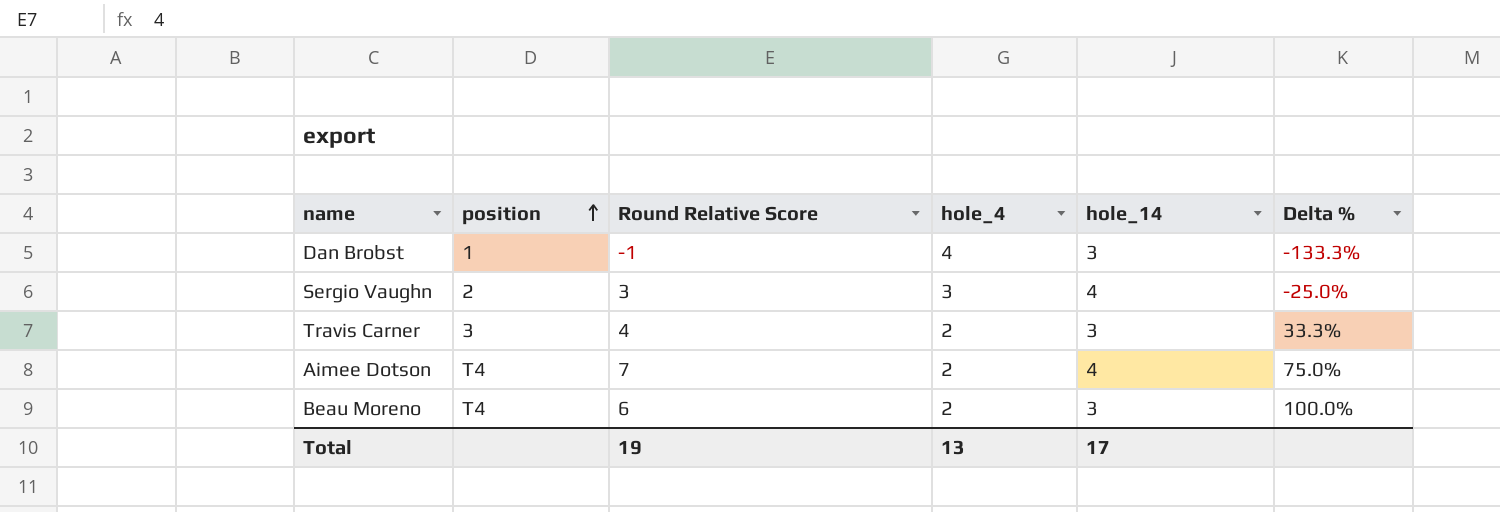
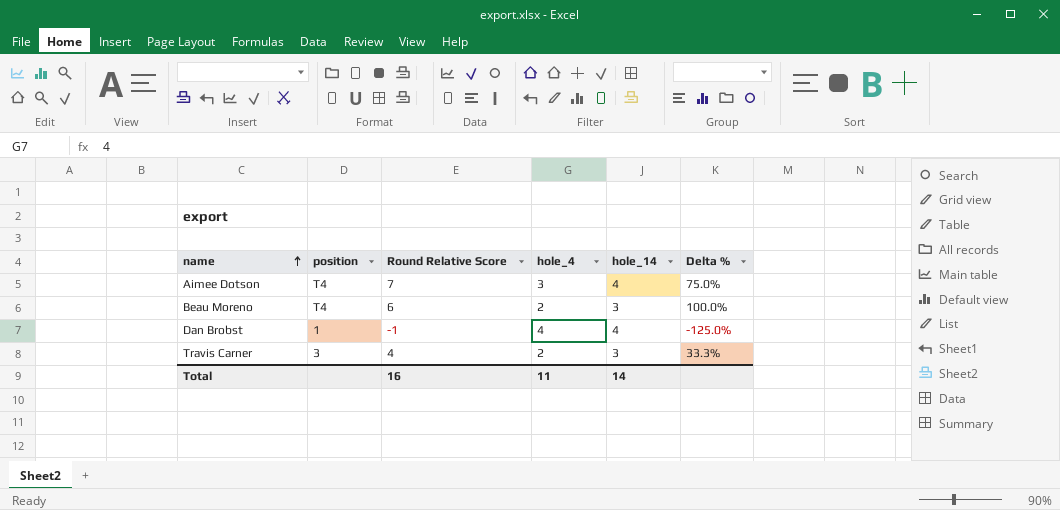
row order: position ascending -> name ascending
row Sergio Vaughn: 2 | 3 | 3 | 4 | -25.0% -> none
Aimee Dotson | hole_4: 2 -> 3
Dan Brobst | hole_14: 3 -> 4
Dan Brobst | Delta %: -133.3% -> -125.0%
Total | Round Relative Score: 19 -> 16
Total | hole_4: 13 -> 11
Total | hole_14: 17 -> 14

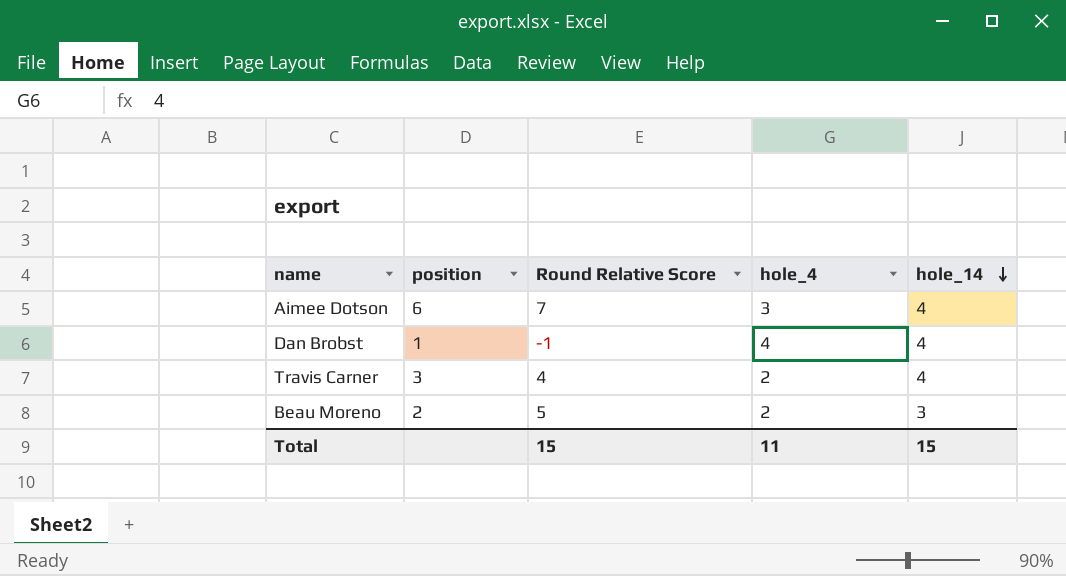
row order: name ascending -> hole_14 descending
column Delta % | formula: ([Round Relative Score] - [hole_14]) / [hole_14] -> none
Aimee Dotson | position: T4 -> 6
Travis Carner | hole_14: 3 -> 4
Beau Moreno | position: T4 -> 2
Beau Moreno | Round Relative Score: 6 -> 5
Total | Round Relative Score: 16 -> 15
Total | hole_14: 14 -> 15

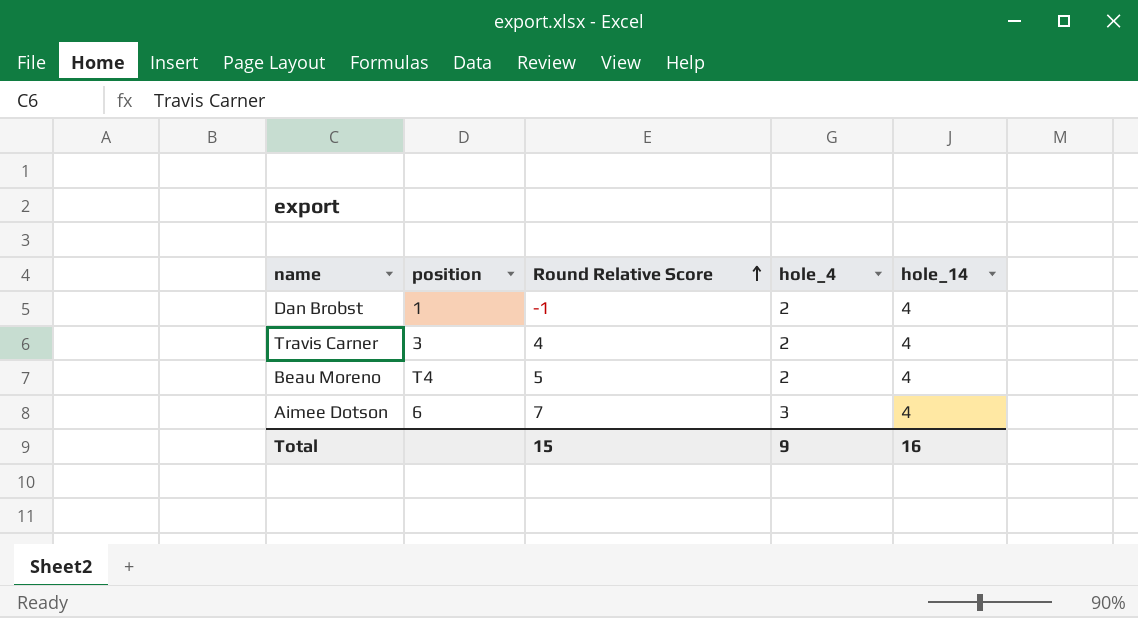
row order: hole_14 descending -> Round Relative Score ascending
Dan Brobst | hole_4: 4 -> 2
Beau Moreno | position: 2 -> T4
Beau Moreno | hole_14: 3 -> 4
Total | hole_4: 11 -> 9
Total | hole_14: 15 -> 16

